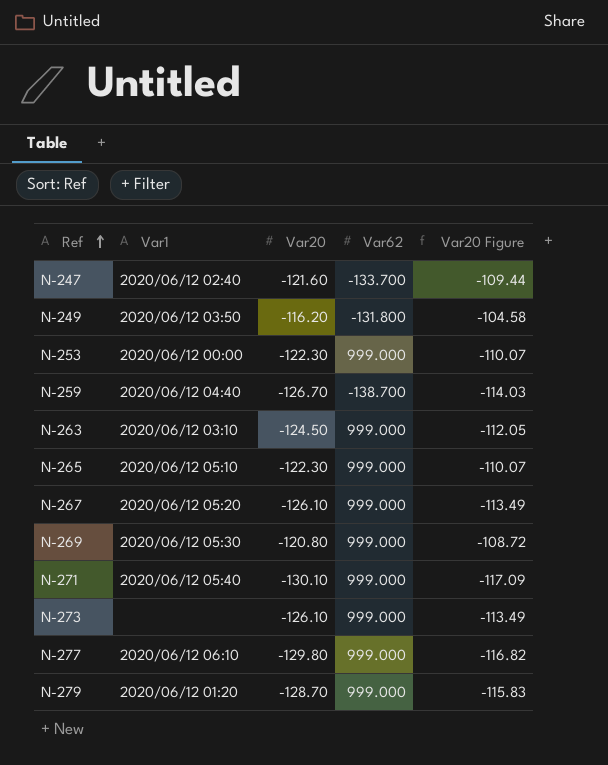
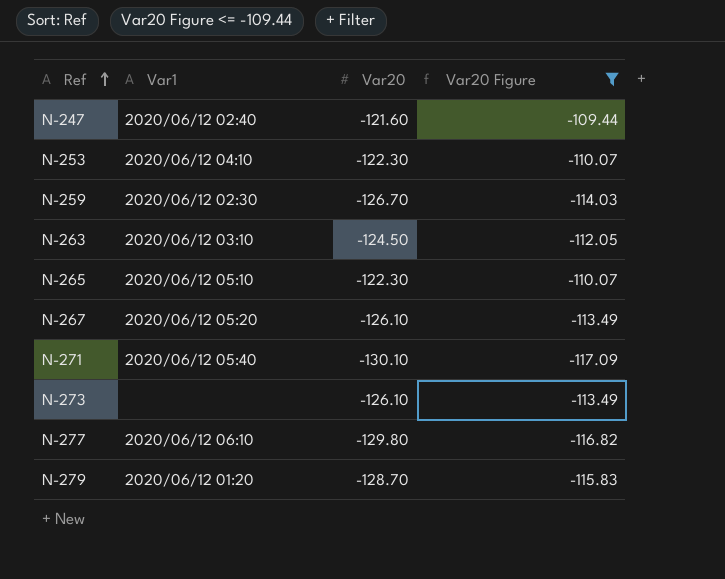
filter: none -> Var20 Figure <= -109.44
column Var62 | position: 4 -> none
N-253 | Var1: 2020/06/12 00:00 -> 2020/06/12 04:10
N-259 | Var1: 2020/06/12 04:40 -> 2020/06/12 02:30

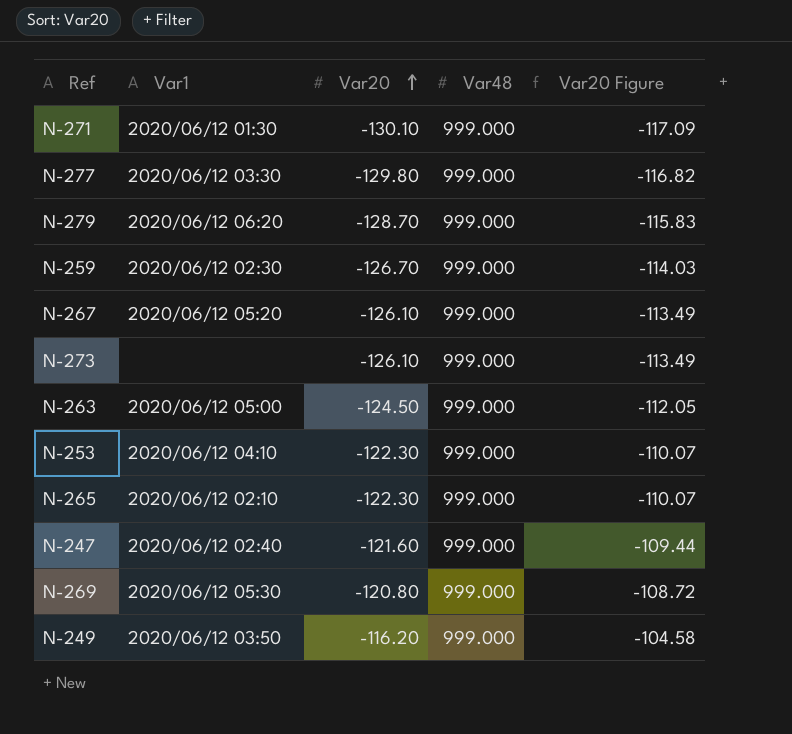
filter: Var20 Figure <= -109.44 -> none
row order: Ref ascending -> Var20 ascending
column Var48 | position: none -> 4
N-271 | Var1: 2020/06/12 05:40 -> 2020/06/12 01:30
N-277 | Var1: 2020/06/12 06:10 -> 2020/06/12 03:30
N-279 | Var1: 2020/06/12 01:20 -> 2020/06/12 06:20
N-263 | Var1: 2020/06/12 03:10 -> 2020/06/12 05:00
N-265 | Var1: 2020/06/12 05:10 -> 2020/06/12 02:10

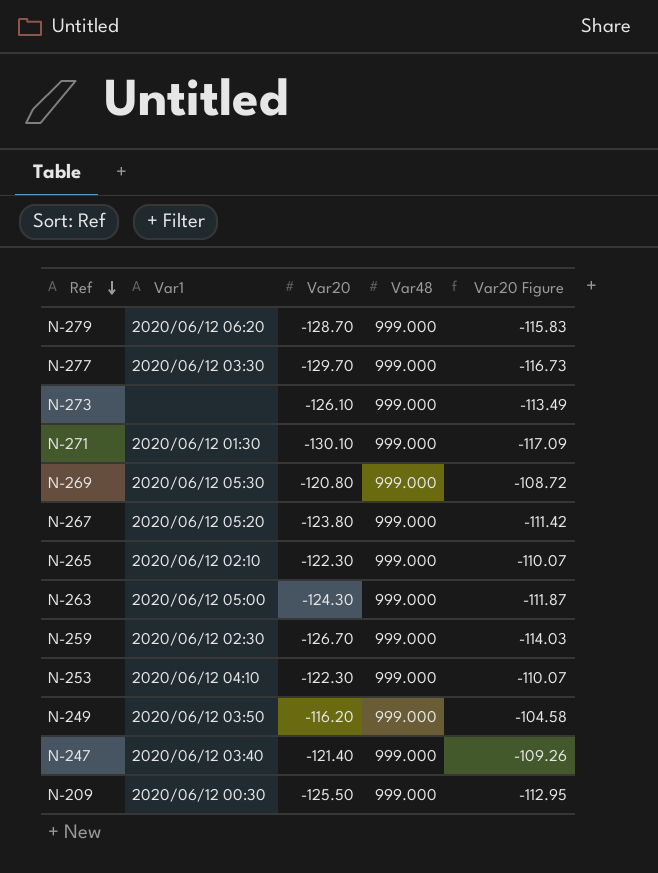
row order: Var20 ascending -> Ref descending
N-277 | Var20: -129.80 -> -129.70
N-277 | Var20 Figure: -116.82 -> -116.73
N-267 | Var20: -126.10 -> -123.80
N-267 | Var20 Figure: -113.49 -> -111.42
N-263 | Var20: -124.50 -> -124.30
N-263 | Var20 Figure: -112.05 -> -111.87
N-247 | Var1: 2020/06/12 02:40 -> 2020/06/12 03:40
N-247 | Var20: -121.60 -> -121.40
N-247 | Var20 Figure: -109.44 -> -109.26
row N-209: none -> 2020/06/12 00:30 | -125.50 | 999.000 | -112.95

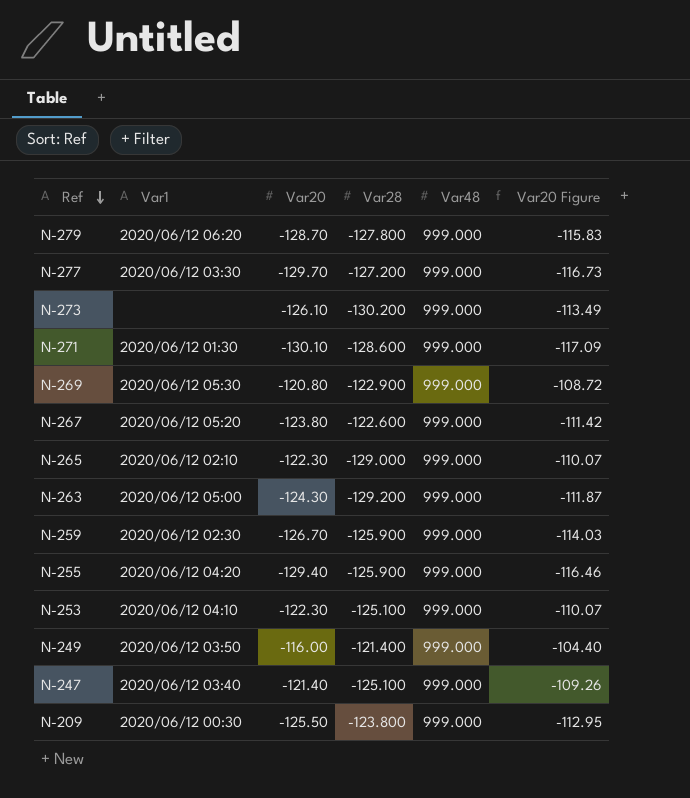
column Var28 | position: none -> 4
row N-255: none -> 2020/06/12 04:20 | -129.40 | -125.900 | 999.000 | -116.46
N-249 | Var20: -116.20 -> -116.00
N-249 | Var20 Figure: -104.58 -> -104.40

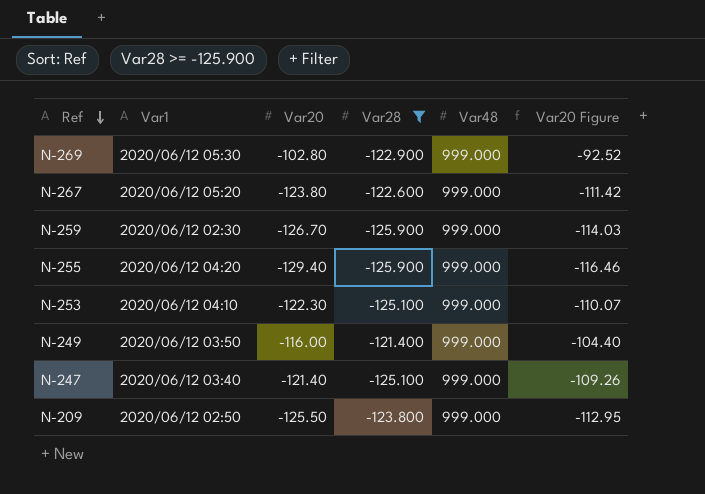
filter: none -> Var28 >= -125.900
N-269 | Var20: -120.80 -> -102.80
N-269 | Var20 Figure: -108.72 -> -92.52
N-209 | Var1: 2020/06/12 00:30 -> 2020/06/12 02:50

